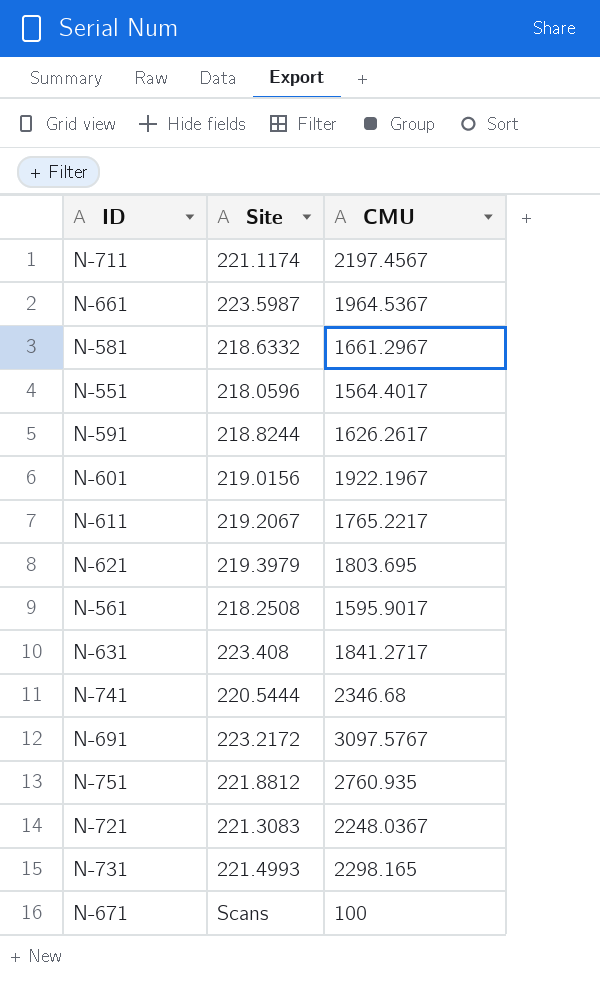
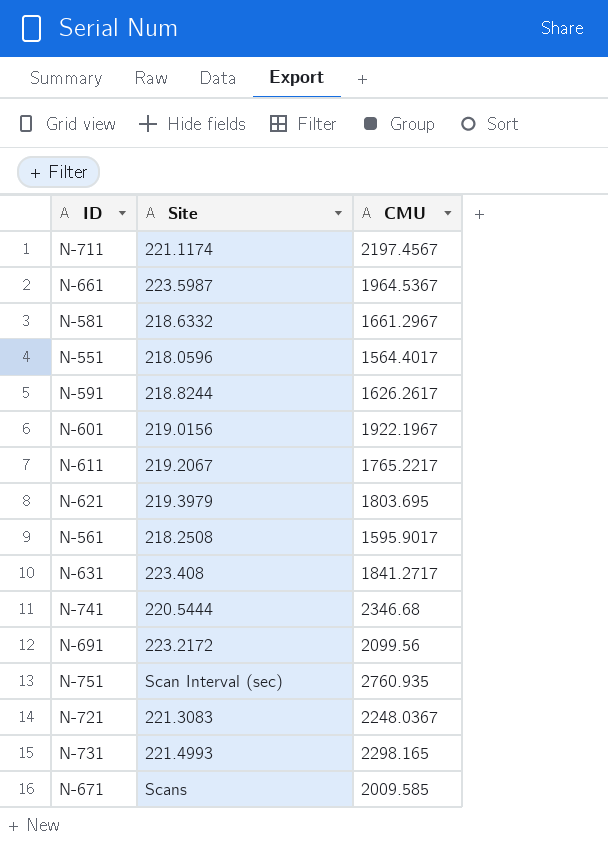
N-691 | CMU: 3097.5767 -> 2099.56
N-751 | Site: 221.8812 -> Scan Interval (sec)
N-671 | CMU: 100 -> 2009.585

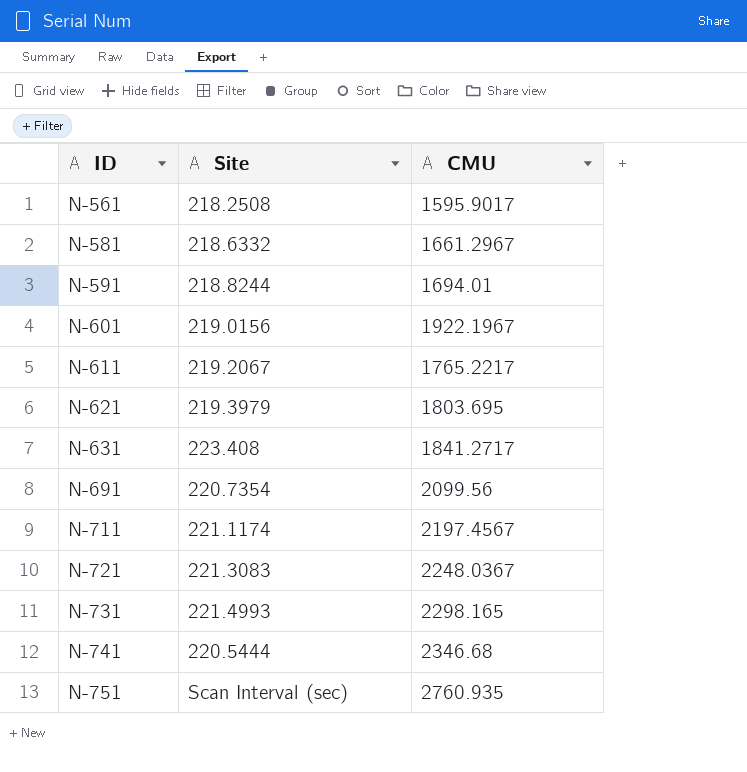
row order: none -> ID ascending
row N-661: 223.5987 | 1964.5367 -> none
row N-551: 218.0596 | 1564.4017 -> none
row N-671: Scans | 2009.585 -> none
N-591 | CMU: 1626.2617 -> 1694.01
N-691 | Site: 223.2172 -> 220.7354

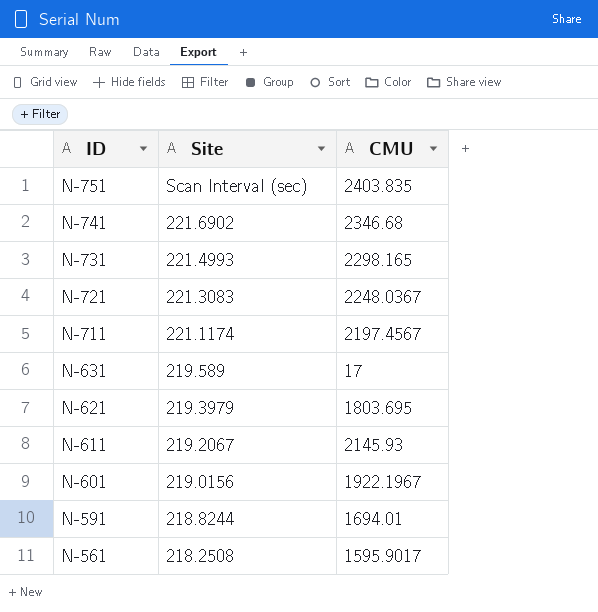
row order: ID ascending -> ID descending
row N-581: 218.6332 | 1661.2967 -> none
row N-691: 220.7354 | 2099.56 -> none
N-751 | CMU: 2760.935 -> 2403.835
N-741 | Site: 220.5444 -> 221.6902
N-631 | Site: 223.408 -> 219.589
N-631 | CMU: 1841.2717 -> 17
N-611 | CMU: 1765.2217 -> 2145.93

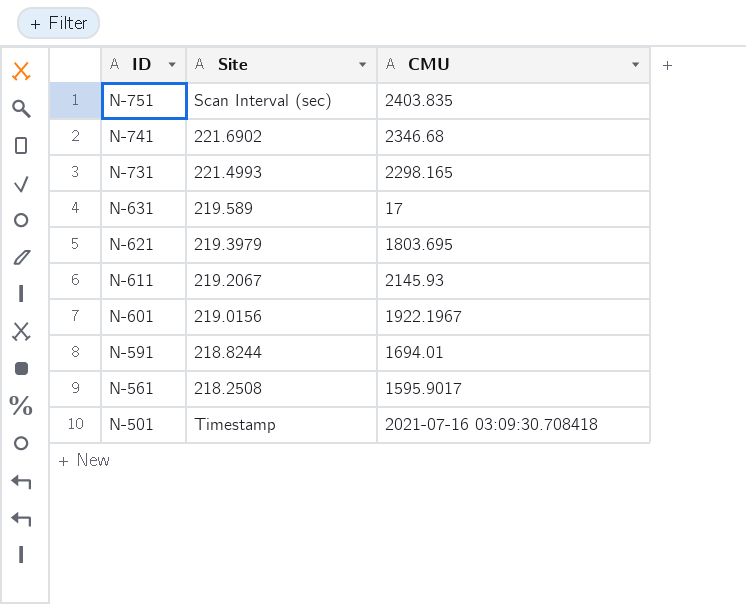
row N-721: 221.3083 | 2248.0367 -> none
row N-711: 221.1174 | 2197.4567 -> none
row N-501: none -> Timestamp | 2021-07-16 03:09:30.708418

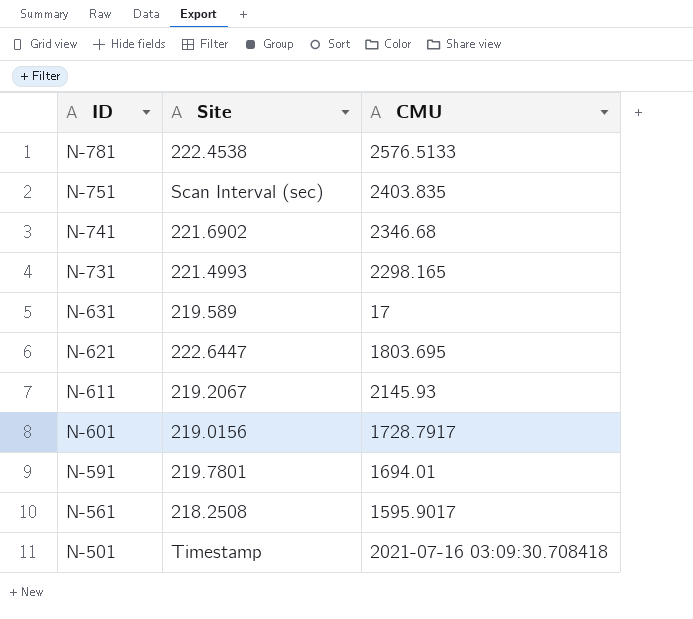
row N-781: none -> 222.4538 | 2576.5133
N-621 | Site: 219.3979 -> 222.6447
N-601 | CMU: 1922.1967 -> 1728.7917
N-591 | Site: 218.8244 -> 219.7801

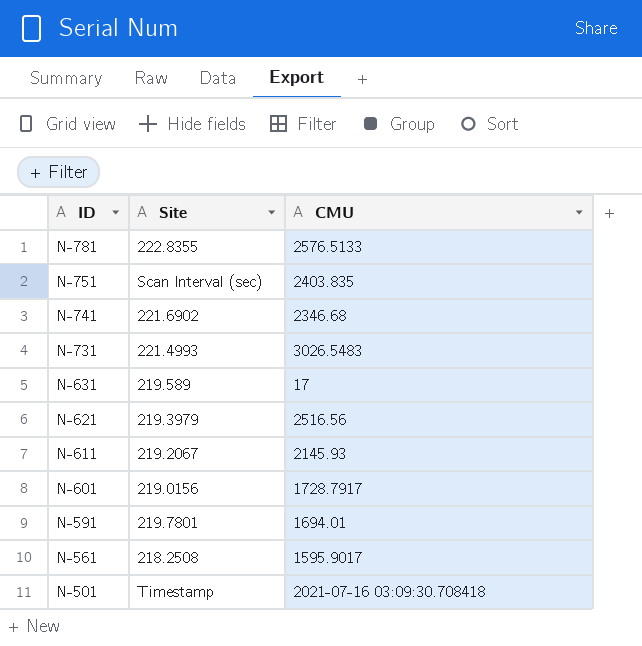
N-781 | Site: 222.4538 -> 222.8355
N-731 | CMU: 2298.165 -> 3026.5483
N-621 | Site: 222.6447 -> 219.3979
N-621 | CMU: 1803.695 -> 2516.56

